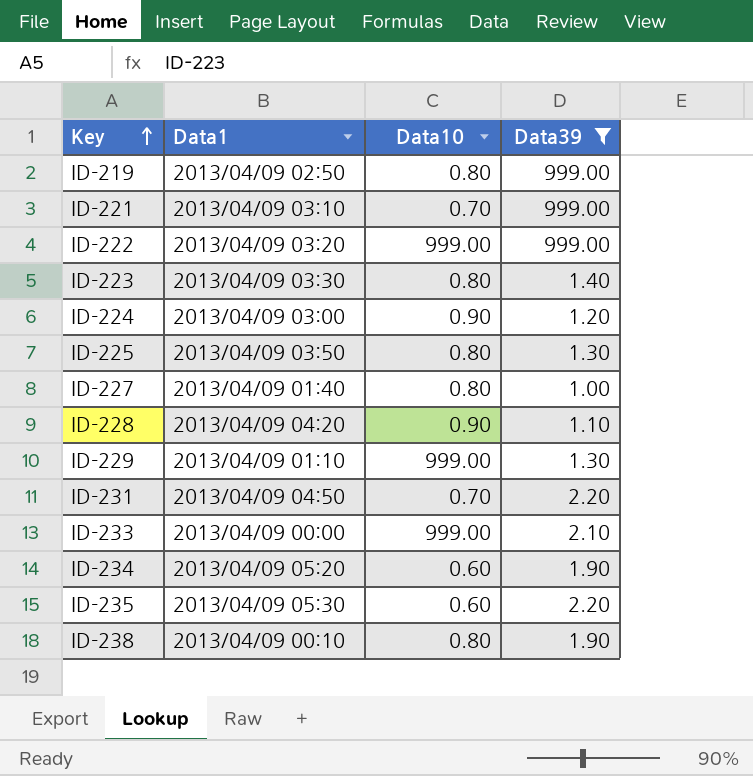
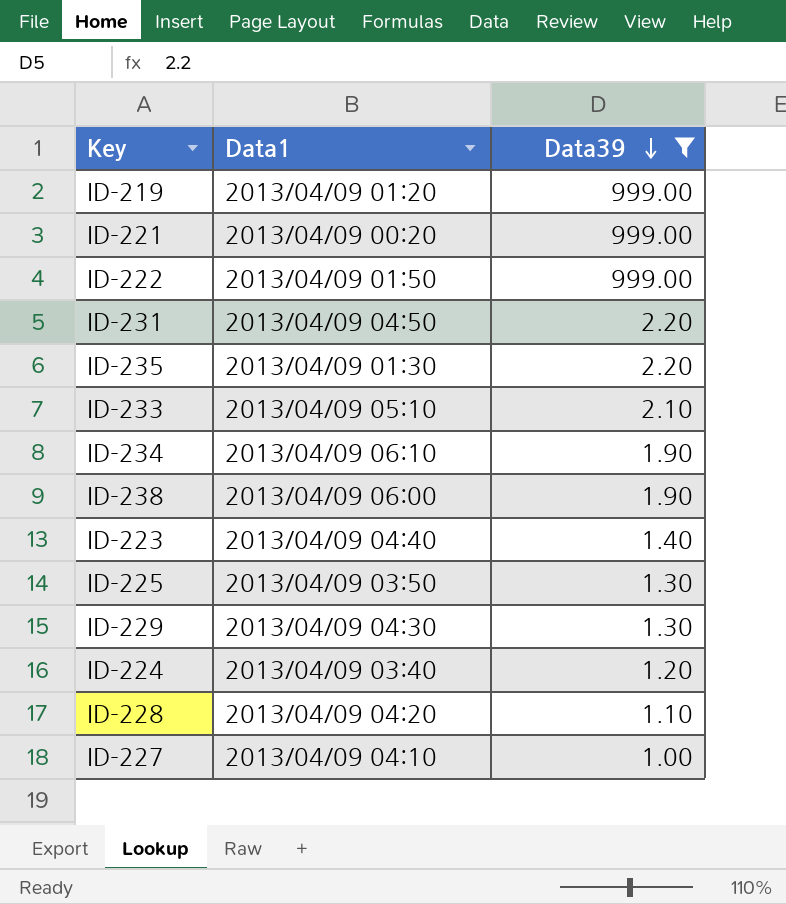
row order: Key ascending -> Data39 descending
column Data10 | position: 3 -> none
ID-219 | Data1: 2013/04/09 02:50 -> 2013/04/09 01:20
ID-221 | Data1: 2013/04/09 03:10 -> 2013/04/09 00:20
ID-222 | Data1: 2013/04/09 03:20 -> 2013/04/09 01:50
ID-235 | Data1: 2013/04/09 05:30 -> 2013/04/09 01:30
ID-233 | Data1: 2013/04/09 00:00 -> 2013/04/09 05:10
ID-234 | Data1: 2013/04/09 05:20 -> 2013/04/09 06:10
ID-238 | Data1: 2013/04/09 00:10 -> 2013/04/09 06:00
ID-223 | Data1: 2013/04/09 03:30 -> 2013/04/09 04:40
ID-229 | Data1: 2013/04/09 01:10 -> 2013/04/09 04:30
ID-224 | Data1: 2013/04/09 03:00 -> 2013/04/09 03:40
ID-227 | Data1: 2013/04/09 01:40 -> 2013/04/09 04:10

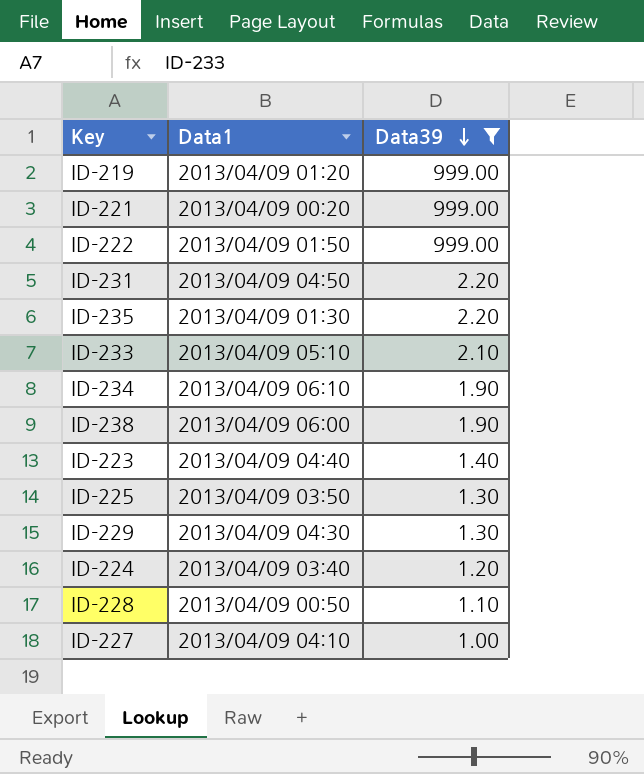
ID-228 | Data1: 2013/04/09 04:20 -> 2013/04/09 00:50

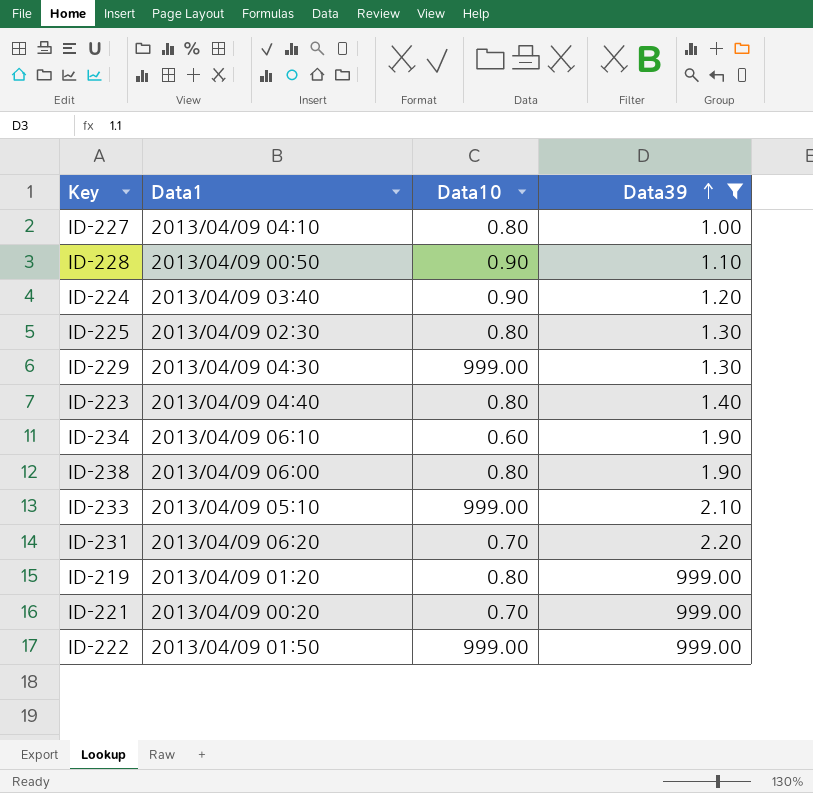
row order: Data39 descending -> Data39 ascending
column Data10 | position: none -> 3
row ID-235: 2013/04/09 01:30 | 2.20 -> none
ID-225 | Data1: 2013/04/09 03:50 -> 2013/04/09 02:30
ID-231 | Data1: 2013/04/09 04:50 -> 2013/04/09 06:20

